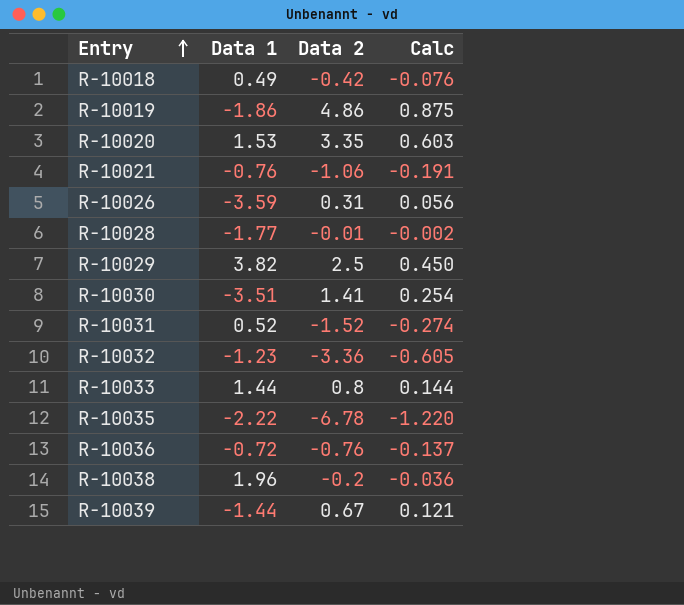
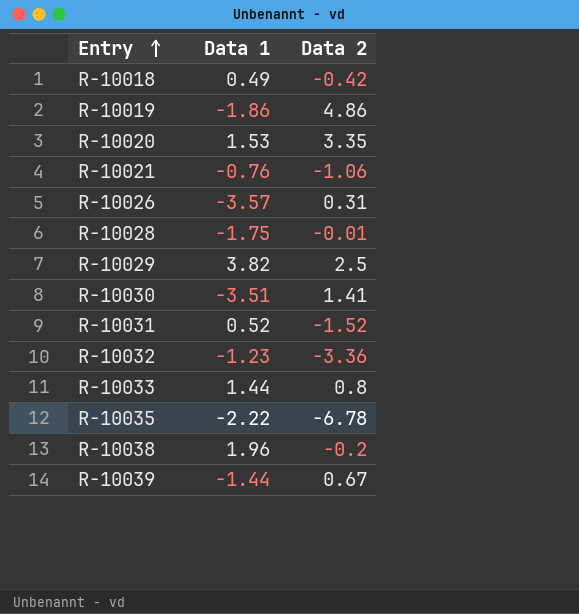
column Calc | formula: [Data 2] * 0.18 -> none
row R-10036: -0.72 | -0.76 | -0.137 -> none
R-10026 | Data 1: -3.59 -> -3.57
R-10028 | Data 1: -1.77 -> -1.75

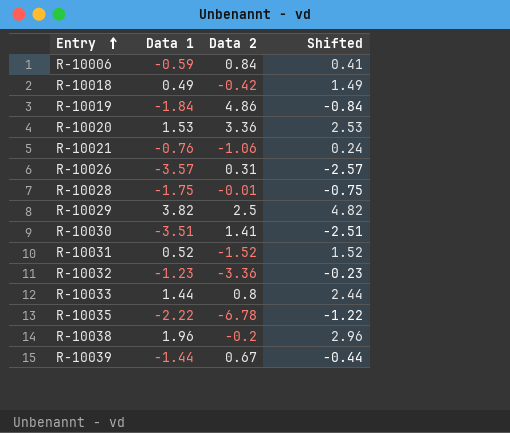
column Shifted | formula: none -> [Data 1] + 1
row R-10006: none -> -0.59 | 0.84 | 0.41
R-10019 | Data 1: -1.86 -> -1.84
R-10020 | Data 2: 3.35 -> 3.36

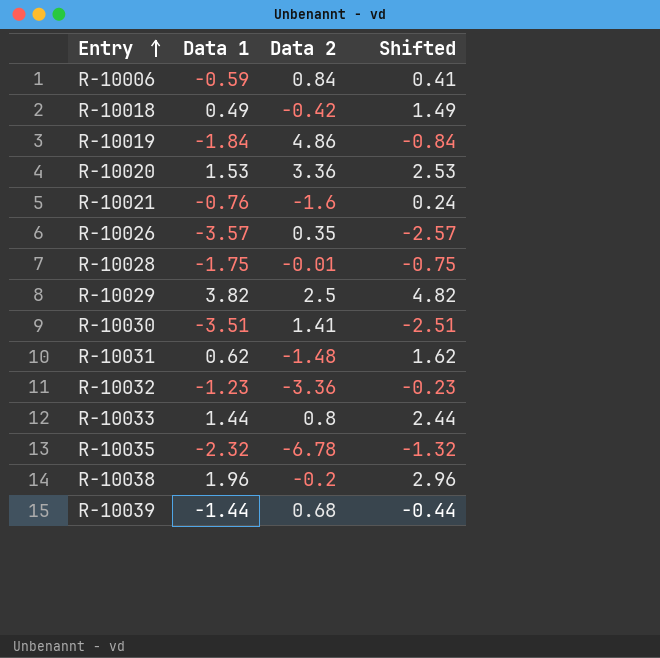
R-10021 | Data 2: -1.06 -> -1.6
R-10026 | Data 2: 0.31 -> 0.35
R-10031 | Data 1: 0.52 -> 0.62
R-10031 | Data 2: -1.52 -> -1.48
R-10031 | Shifted: 1.52 -> 1.62
R-10035 | Data 1: -2.22 -> -2.32
R-10035 | Shifted: -1.22 -> -1.32
R-10039 | Data 2: 0.67 -> 0.68

